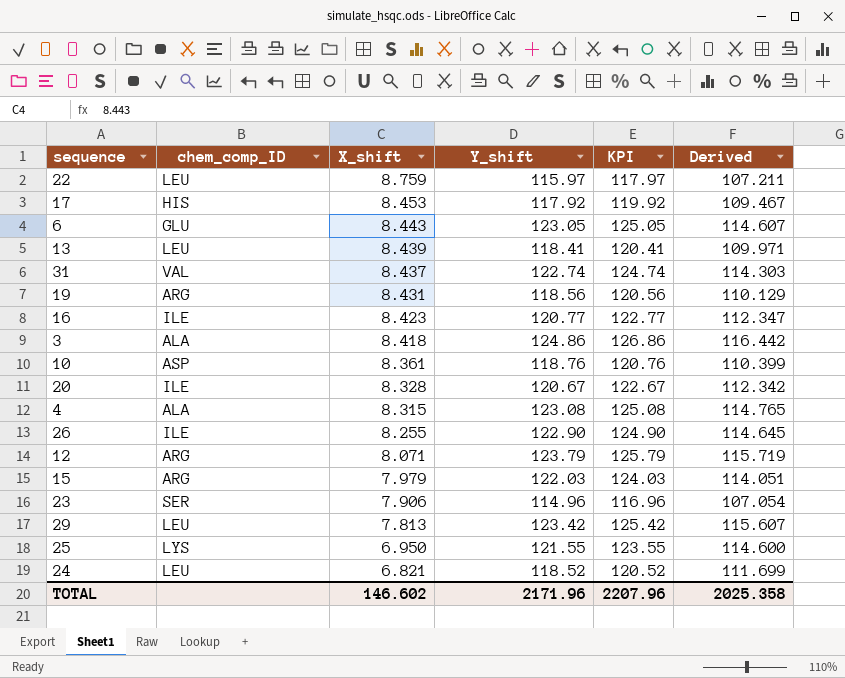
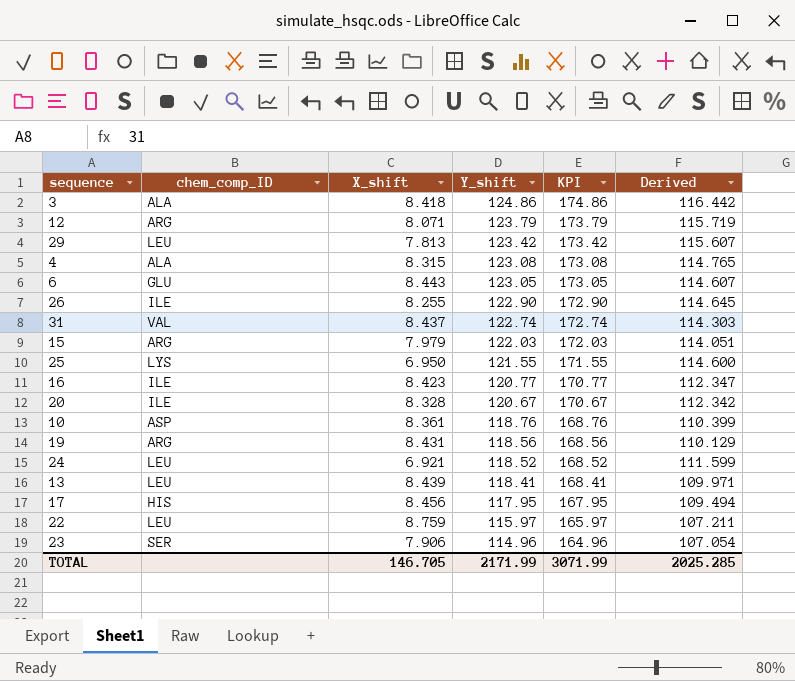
row order: X_shift descending -> Y_shift descending
column KPI | formula: [Y_shift] + 2 -> [Y_shift] + 50
24 | X_shift: 6.821 -> 6.921
24 | Derived: 111.699 -> 111.599
17 | X_shift: 8.453 -> 8.456
17 | Y_shift: 117.92 -> 117.95
17 | Derived: 109.467 -> 109.494
TOTAL | X_shift: 146.602 -> 146.705
TOTAL | Y_shift: 2171.96 -> 2171.99
TOTAL | KPI: 2207.96 -> 3071.99
TOTAL | Derived: 2025.358 -> 2025.285

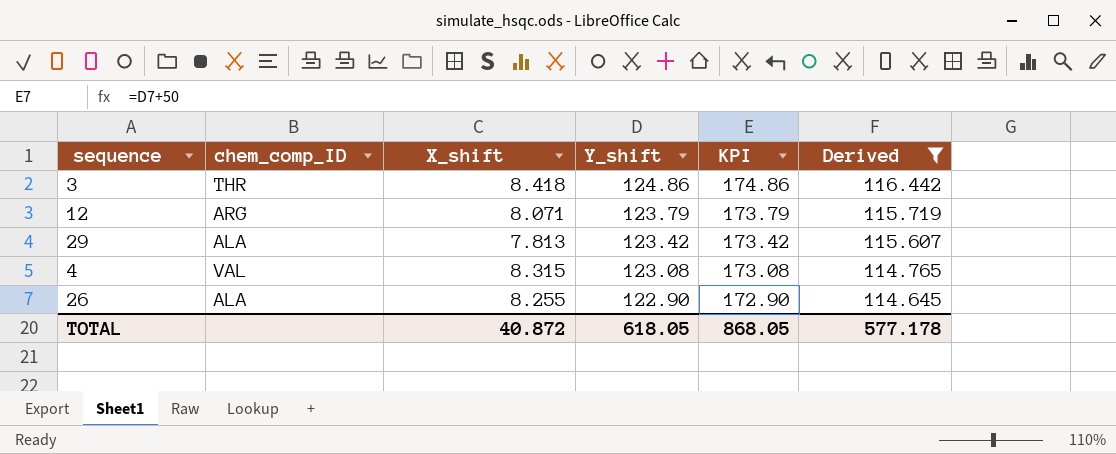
filter: none -> Derived >= 114.645
3 | chem_comp_ID: ALA -> THR
29 | chem_comp_ID: LEU -> ALA
4 | chem_comp_ID: ALA -> VAL
26 | chem_comp_ID: ILE -> ALA
TOTAL | X_shift: 146.705 -> 40.872
TOTAL | Y_shift: 2171.99 -> 618.05
TOTAL | KPI: 3071.99 -> 868.05
TOTAL | Derived: 2025.285 -> 577.178

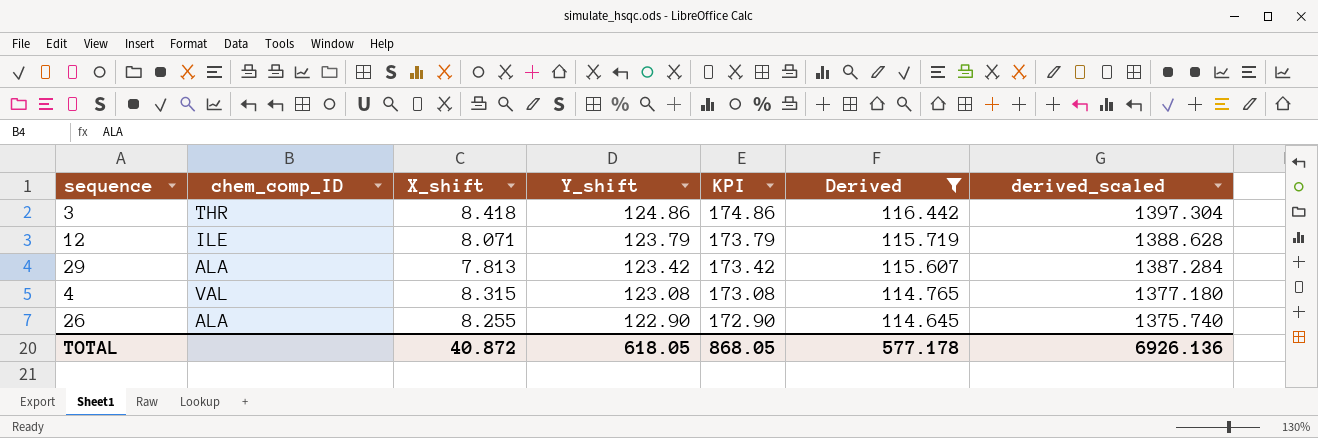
column derived_scaled | formula: none -> [Derived] * 12
12 | chem_comp_ID: ARG -> ILE

